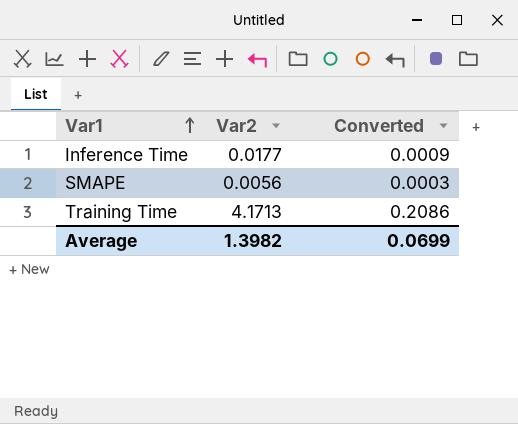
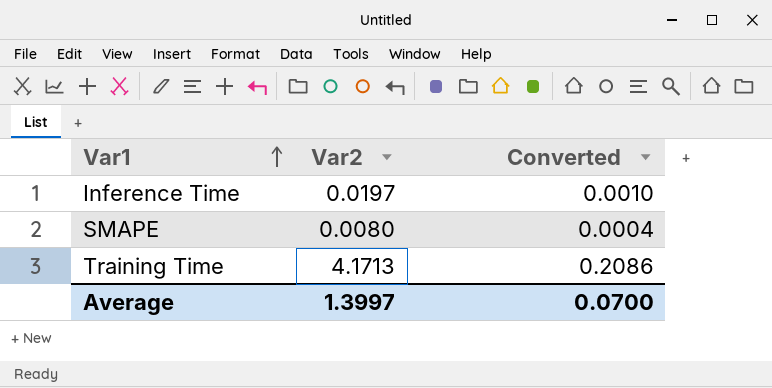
Inference Time | Var2: 0.0177 -> 0.0197
Inference Time | Converted: 0.0009 -> 0.0010
SMAPE | Var2: 0.0056 -> 0.0080
SMAPE | Converted: 0.0003 -> 0.0004
Average | Var2: 1.3982 -> 1.3997
Average | Converted: 0.0699 -> 0.0700

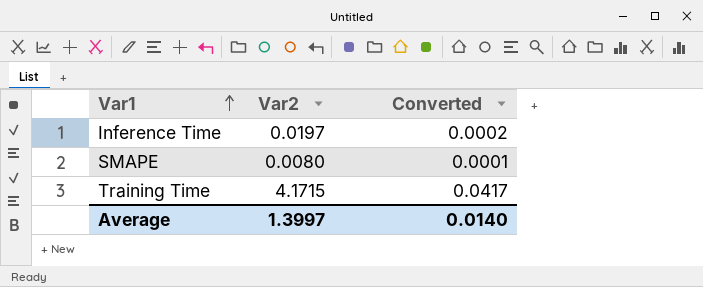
column Converted | formula: [Var2] * 0.05 -> [Var2] * 0.01
Training Time | Var2: 4.1713 -> 4.1715
Average | Converted: 0.0700 -> 0.0140

